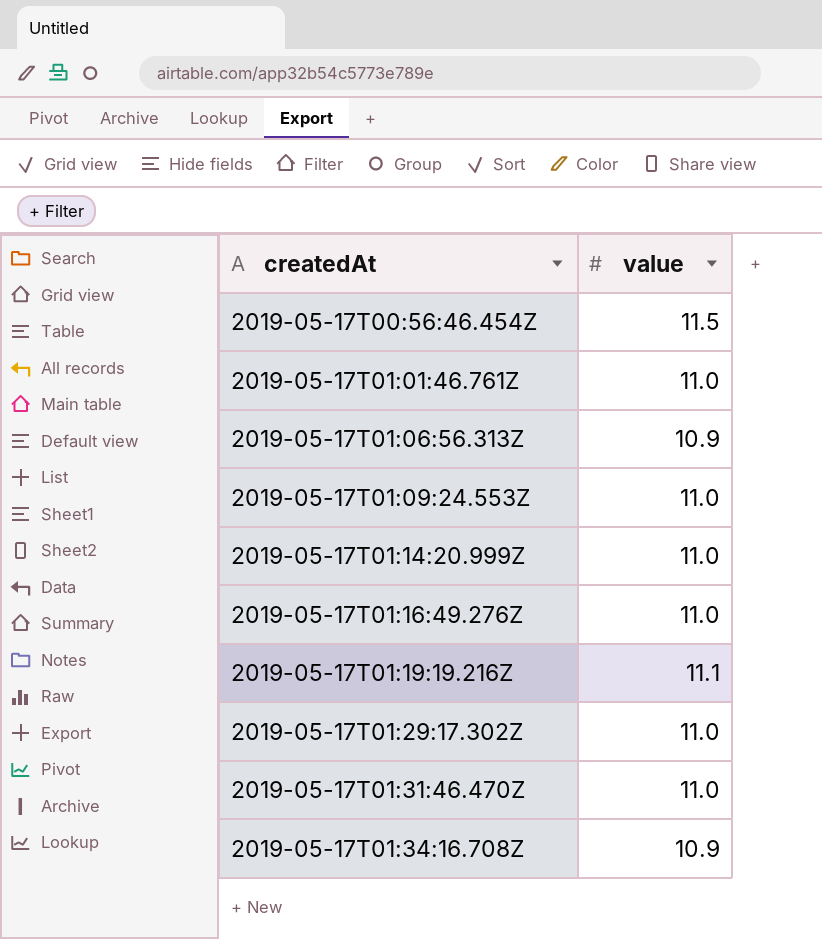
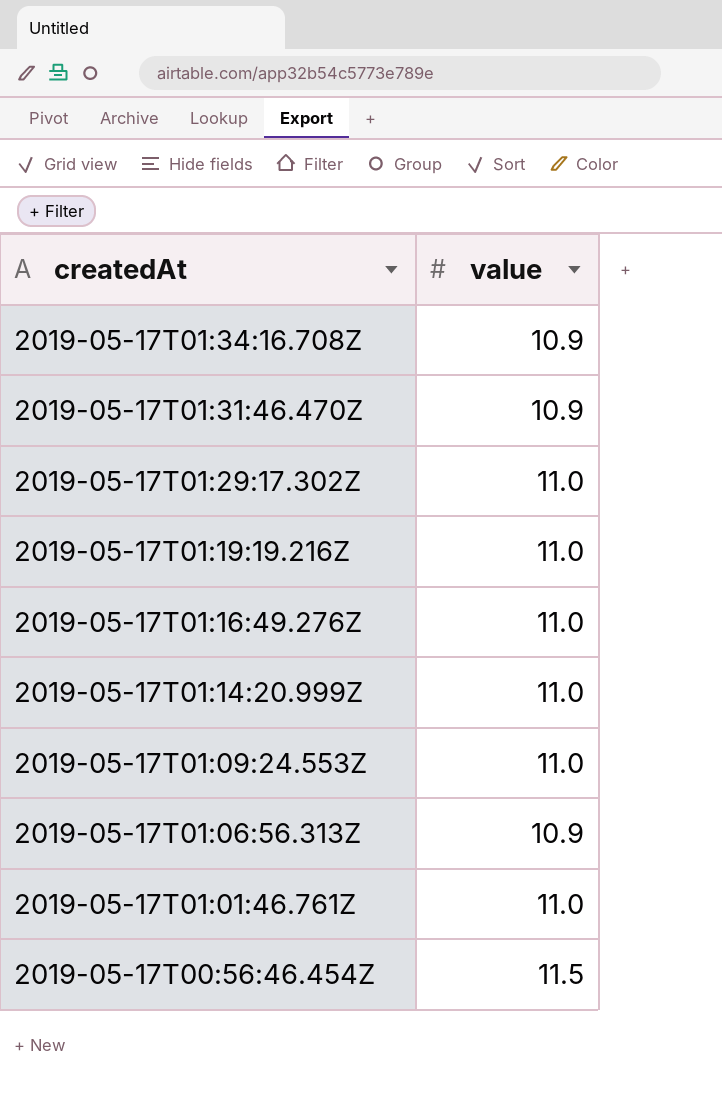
row order: createdAt ascending -> createdAt descending
2019-05-17T01:31:46.470Z | value: 11.0 -> 10.9
2019-05-17T01:19:19.216Z | value: 11.1 -> 11.0

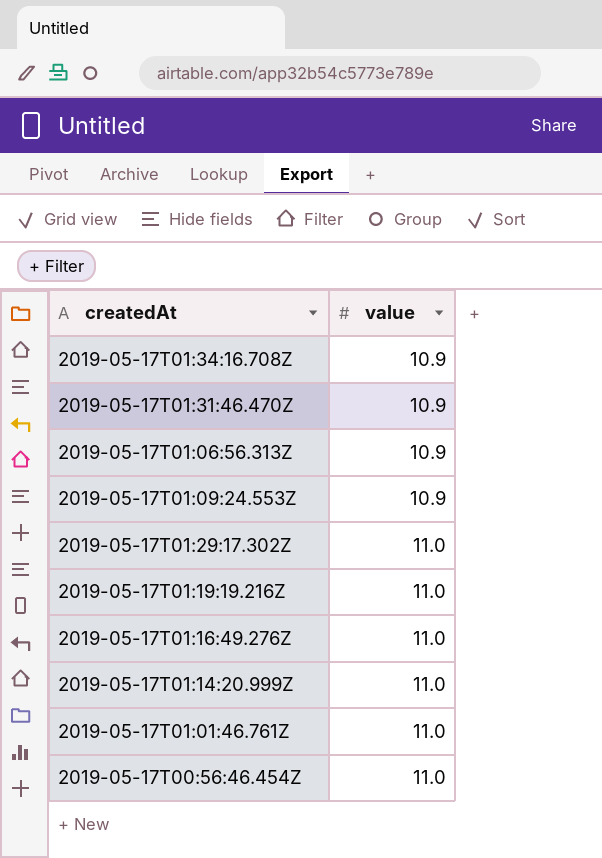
row order: createdAt descending -> value ascending
2019-05-17T01:09:24.553Z | value: 11.0 -> 10.9
2019-05-17T00:56:46.454Z | value: 11.5 -> 11.0

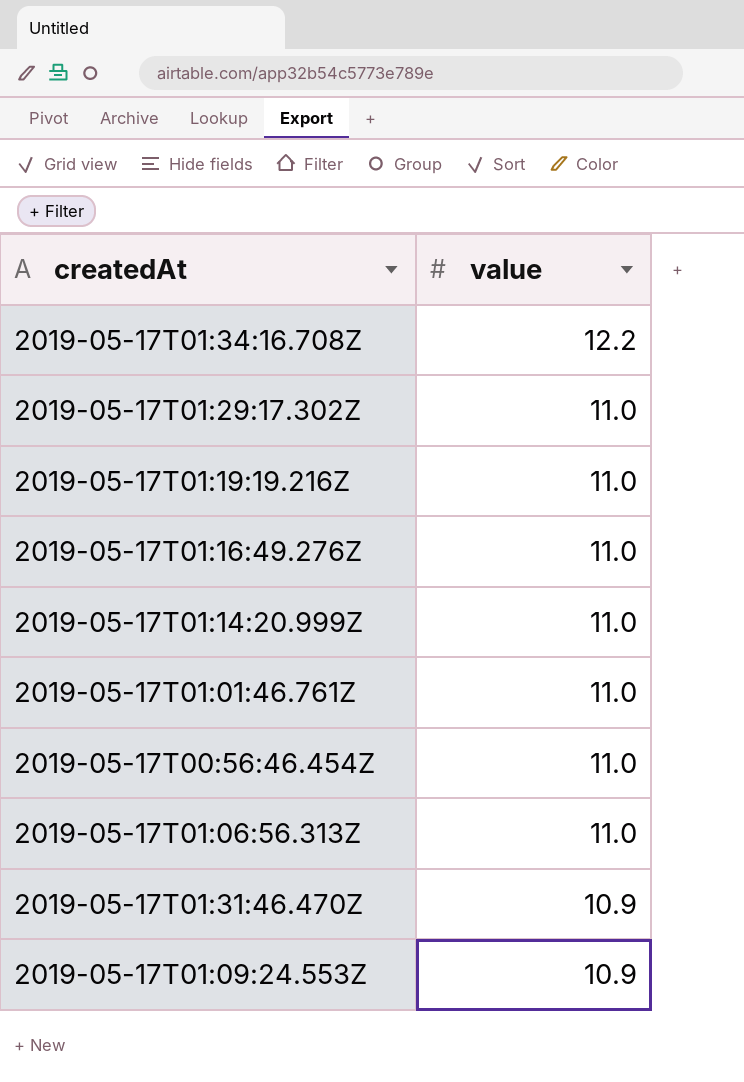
row order: value ascending -> value descending
2019-05-17T01:34:16.708Z | value: 10.9 -> 12.2
2019-05-17T01:06:56.313Z | value: 10.9 -> 11.0

